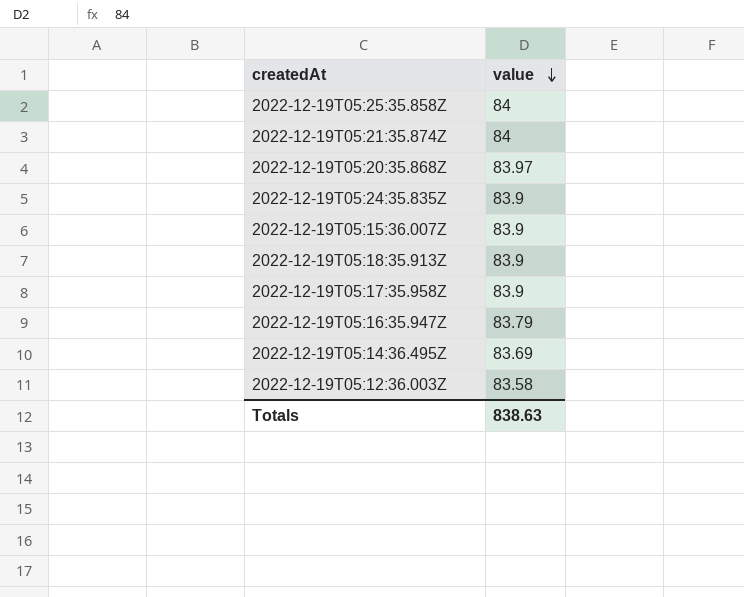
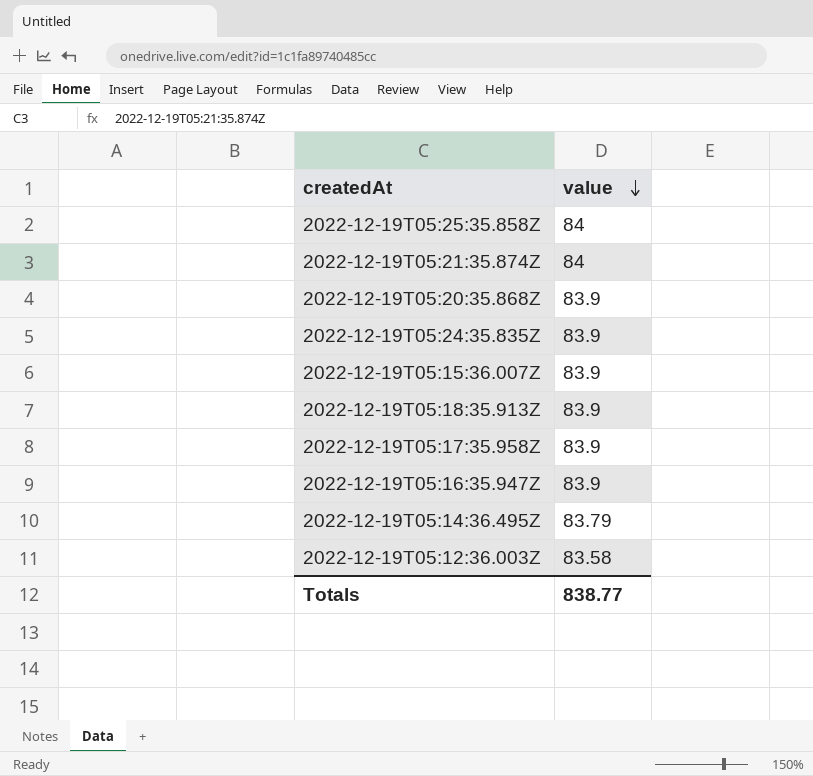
2022-12-19T05:20:35.868Z | value: 83.97 -> 83.9
2022-12-19T05:16:35.947Z | value: 83.79 -> 83.9
2022-12-19T05:14:36.495Z | value: 83.69 -> 83.79
Totals | value: 838.63 -> 838.77

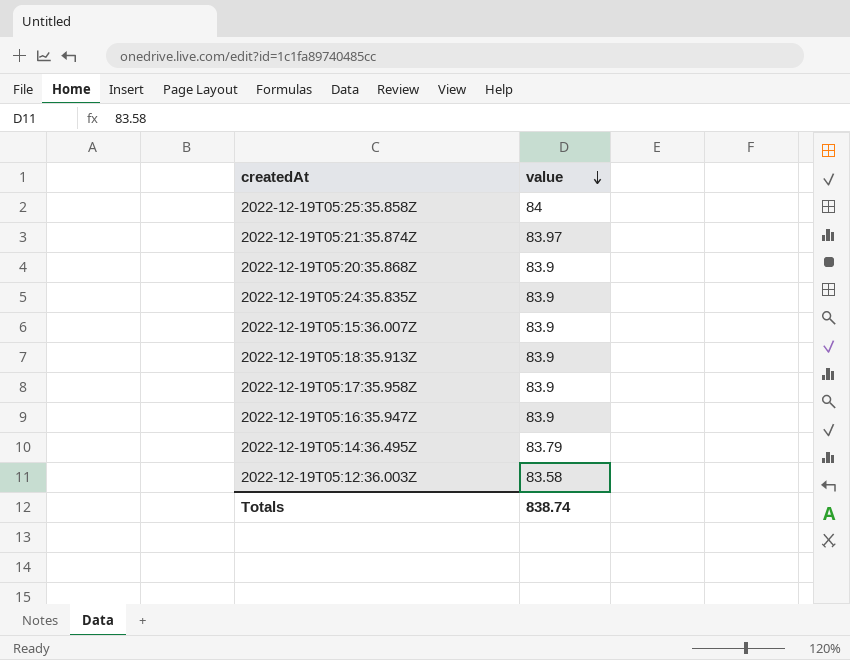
2022-12-19T05:21:35.874Z | value: 84 -> 83.97
Totals | value: 838.77 -> 838.74

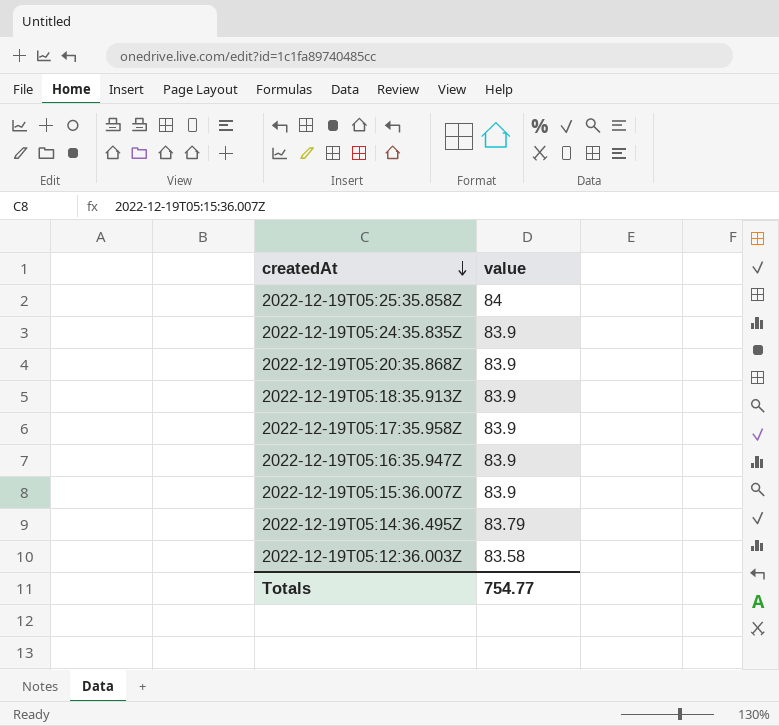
row order: value descending -> createdAt descending
row 2022-12-19T05:21:35.874Z: 83.97 -> none
Totals | value: 838.74 -> 754.77

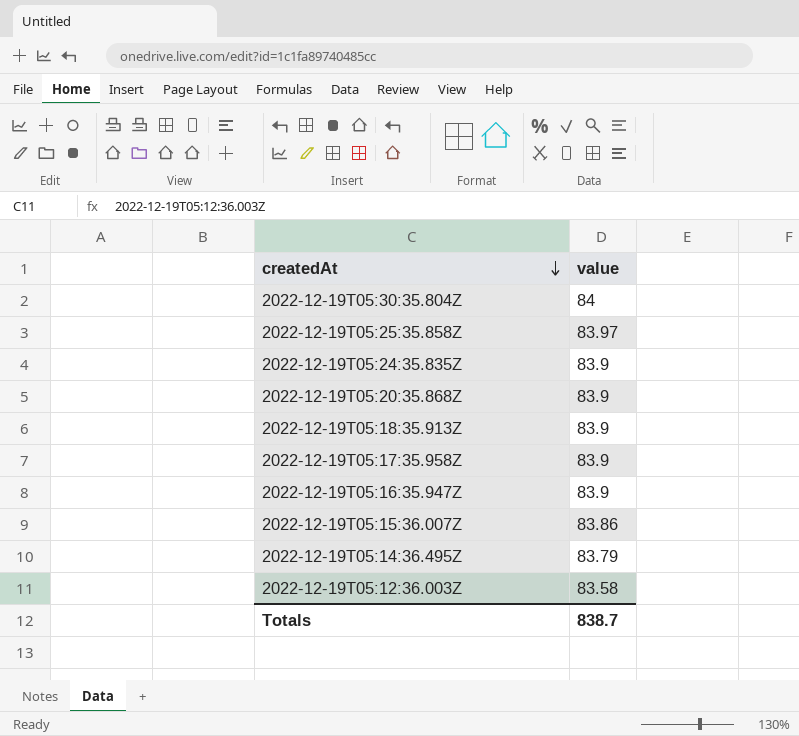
row 2022-12-19T05:30:35.804Z: none -> 84
2022-12-19T05:25:35.858Z | value: 84 -> 83.97
2022-12-19T05:15:36.007Z | value: 83.9 -> 83.86
Totals | value: 754.77 -> 838.7

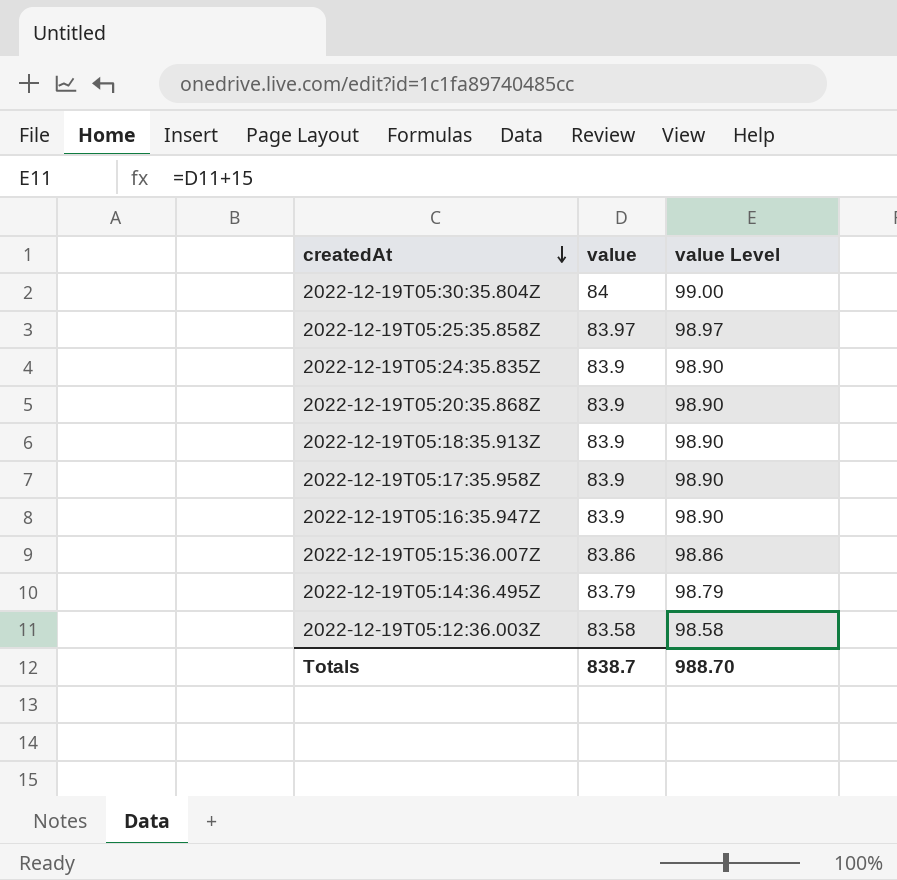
column value Level | formula: none -> [value] + 15

